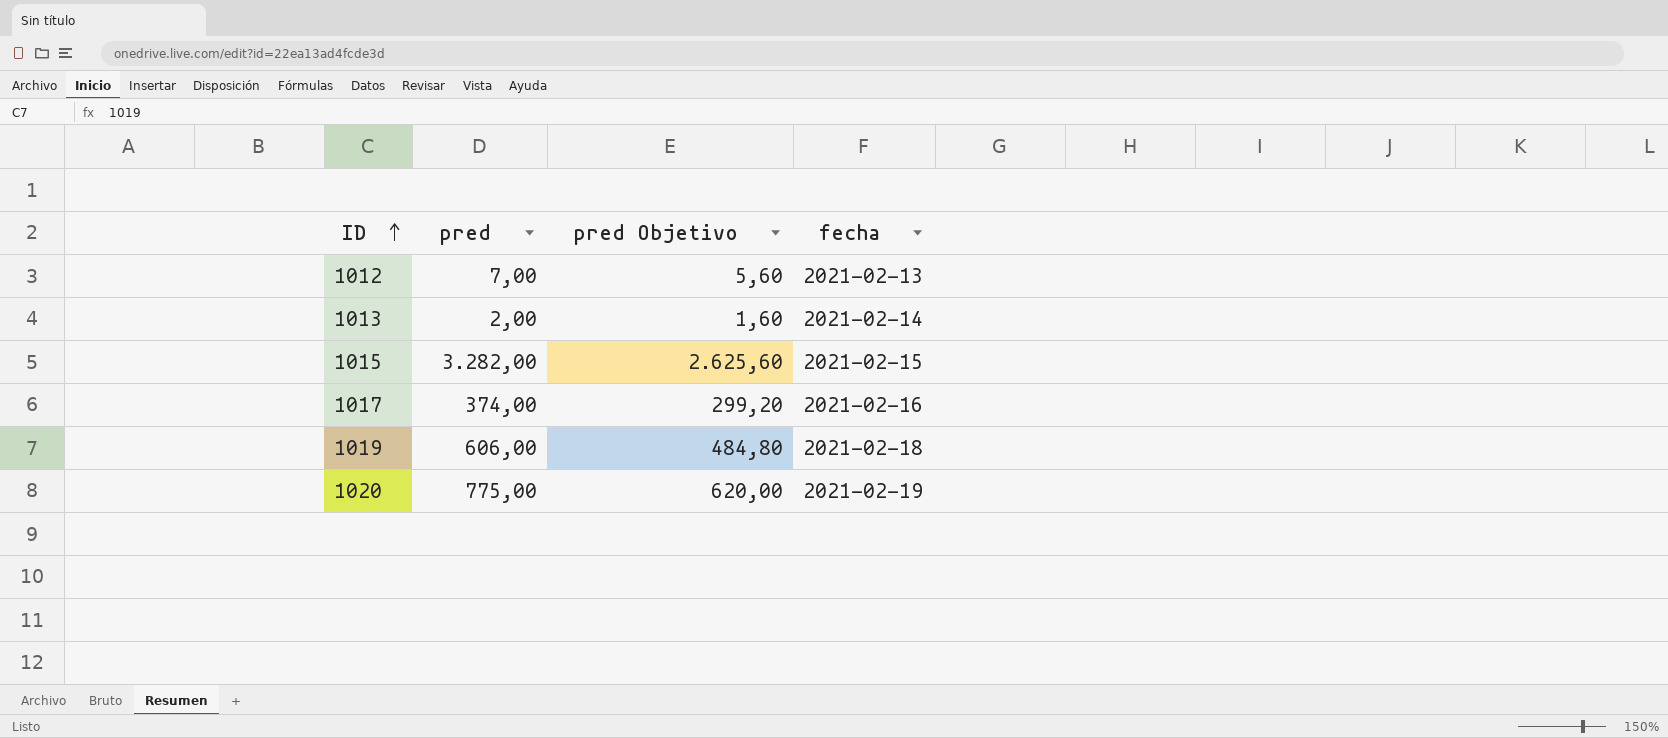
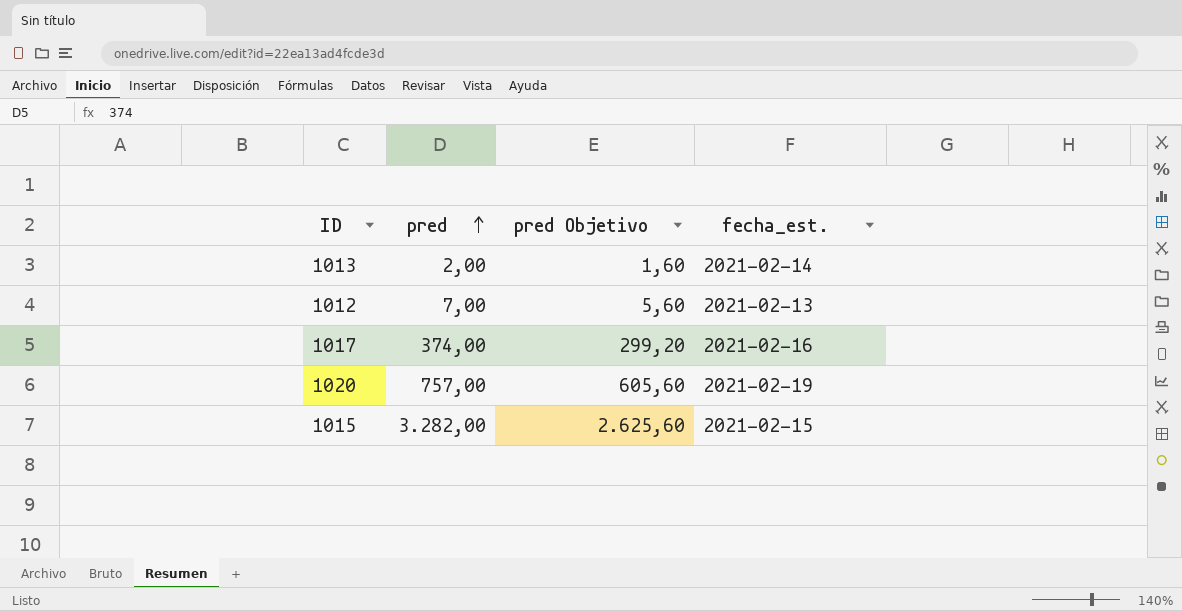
row order: ID ascending -> pred ascending
column name: fecha -> fecha_est.
row 1019: 606,00 | 484,80 | 2021-02-18 -> none
1020 | pred: 775,00 -> 757,00
1020 | pred Objetivo: 620,00 -> 605,60

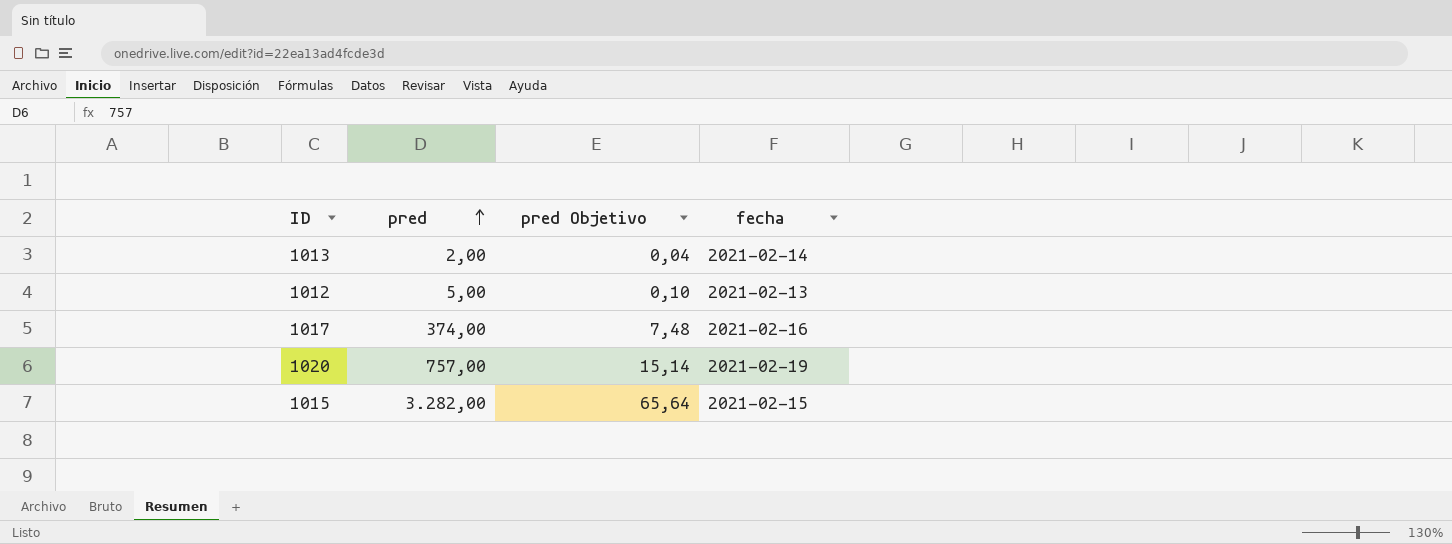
column pred Objetivo | formula: [pred] * 0,8 -> [pred] * 0,02
column name: fecha_est. -> fecha
1012 | pred: 7,00 -> 5,00

